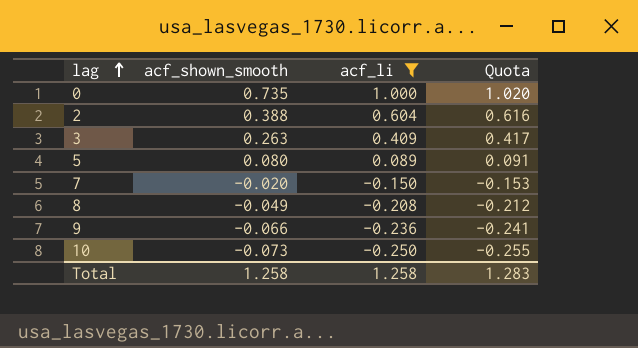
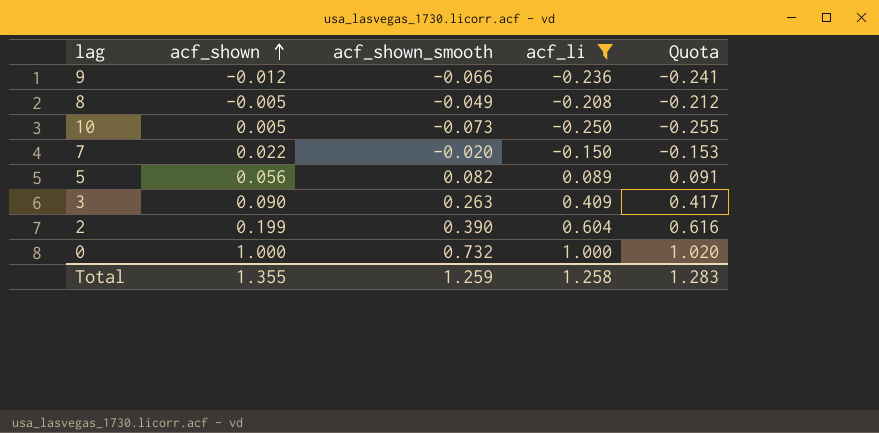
row order: lag ascending -> acf_shown ascending
column acf_shown | position: none -> 2
5 | acf_shown_smooth: 0.080 -> 0.082
2 | acf_shown_smooth: 0.388 -> 0.390
0 | acf_shown_smooth: 0.735 -> 0.732
Total | acf_shown_smooth: 1.258 -> 1.259

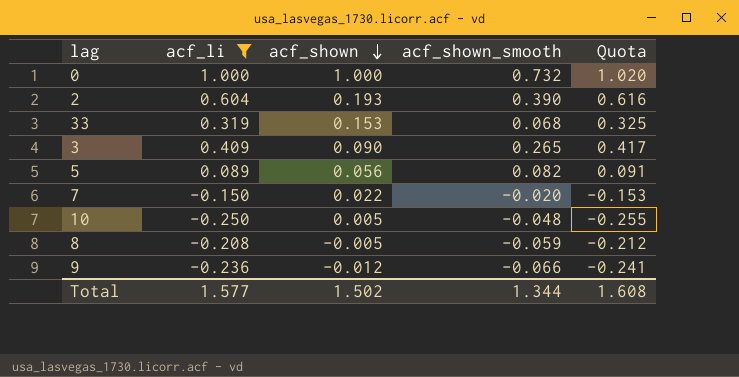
row order: acf_shown ascending -> acf_shown descending
column acf_li | position: 4 -> 2
2 | acf_shown: 0.199 -> 0.193
row 33: none -> 0.319 | 0.153 | 0.068 | 0.325
3 | acf_shown_smooth: 0.263 -> 0.265
10 | acf_shown_smooth: -0.073 -> -0.048
8 | acf_shown_smooth: -0.049 -> -0.059
Total | acf_li: 1.258 -> 1.577
Total | acf_shown: 1.355 -> 1.502
Total | acf_shown_smooth: 1.259 -> 1.344
Total | Quota: 1.283 -> 1.608

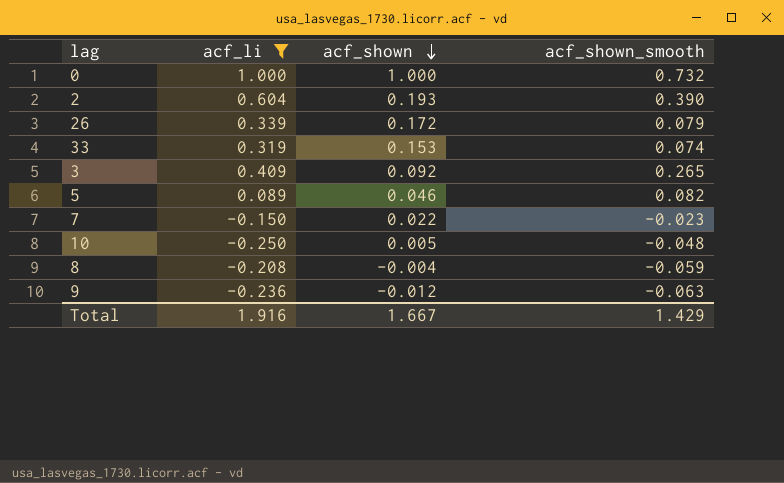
column Quota | formula: [acf_li] * 1.02 -> none
row 26: none -> 0.339 | 0.172 | 0.079
33 | acf_shown_smooth: 0.068 -> 0.074
3 | acf_shown: 0.090 -> 0.092
5 | acf_shown: 0.056 -> 0.046
7 | acf_shown_smooth: -0.020 -> -0.023
8 | acf_shown: -0.005 -> -0.004
9 | acf_shown_smooth: -0.066 -> -0.063
Total | acf_li: 1.577 -> 1.916
Total | acf_shown: 1.502 -> 1.667
Total | acf_shown_smooth: 1.344 -> 1.429

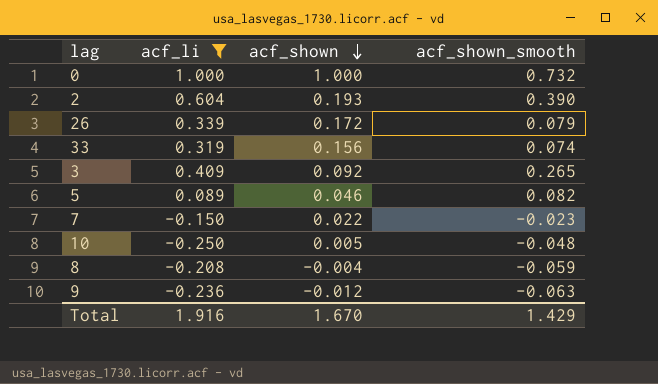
33 | acf_shown: 0.153 -> 0.156
Total | acf_shown: 1.667 -> 1.670

